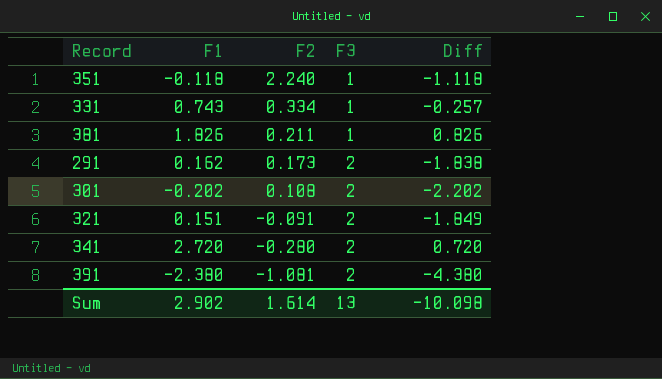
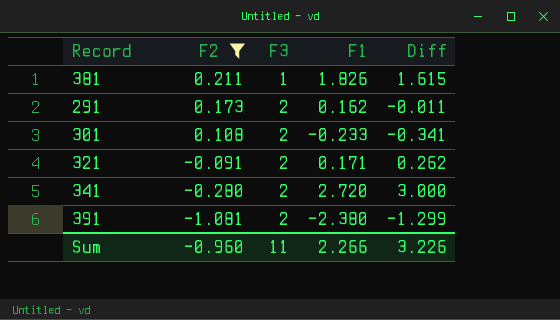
filter: none -> F2 <= 0.211
column F1 | position: 2 -> 4
column Diff | formula: [F1] - [F3] -> [F1] - [F2]
301 | F1: -0.202 -> -0.233
321 | F1: 0.151 -> 0.171
Sum | F2: 1.614 -> -0.960
Sum | F3: 13 -> 11
Sum | F1: 2.902 -> 2.266
Sum | Diff: -10.098 -> 3.226

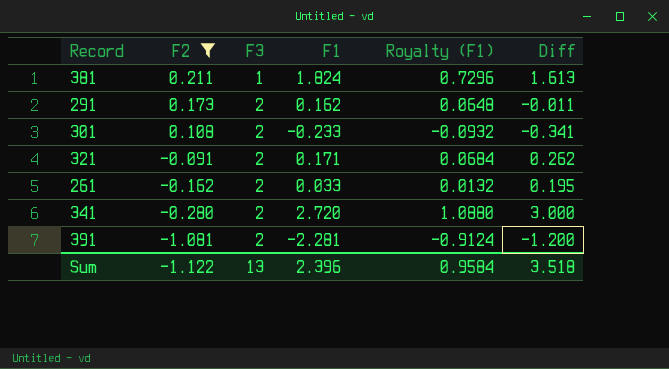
column Royalty (F1) | formula: none -> [F1] * 0.4
381 | F1: 1.826 -> 1.824
381 | Diff: 1.615 -> 1.613
row 261: none -> -0.162 | 2 | 0.033 | 0.0132 | 0.195
391 | F1: -2.380 -> -2.281
391 | Diff: -1.299 -> -1.200
Sum | F2: -0.960 -> -1.122
Sum | F3: 11 -> 13
Sum | F1: 2.266 -> 2.396
Sum | Diff: 3.226 -> 3.518

